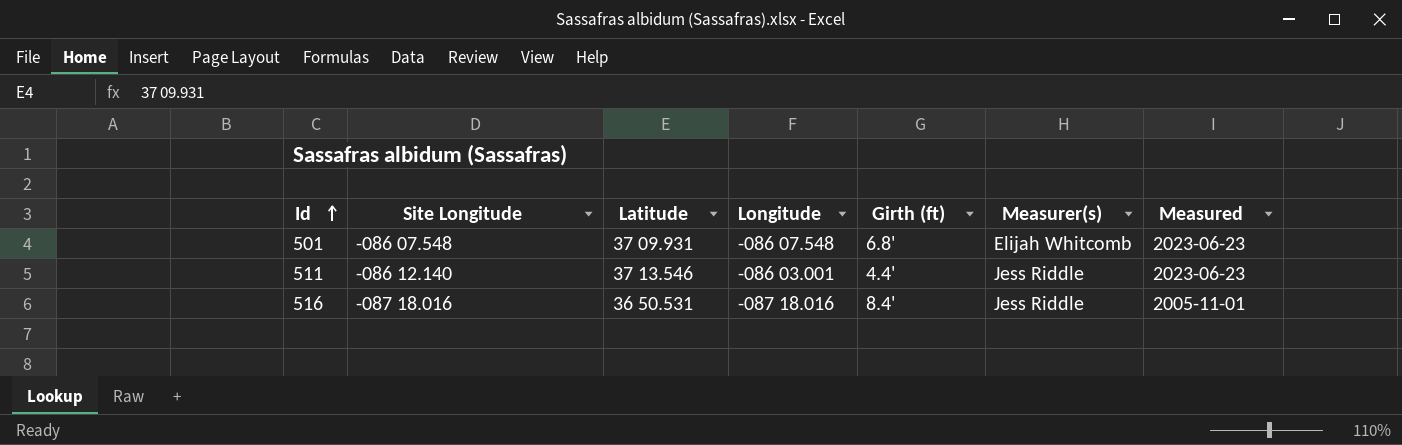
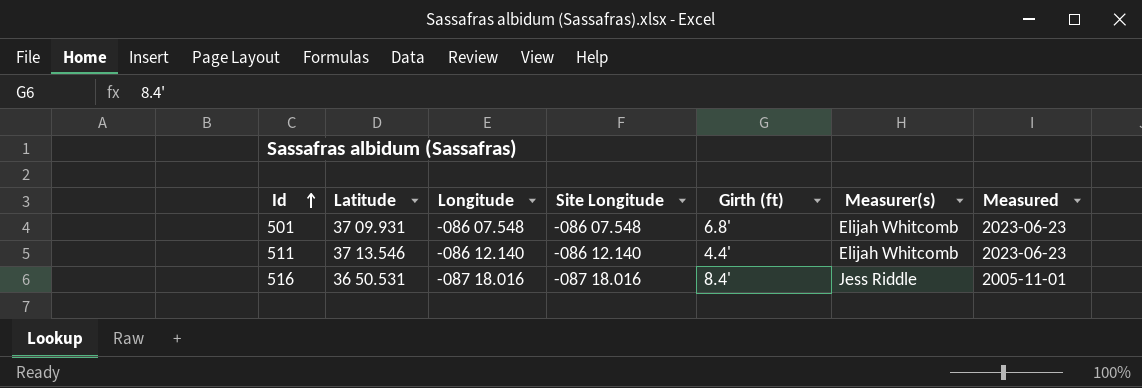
column Site Longitude | position: 2 -> 4
511 | Longitude: -086 03.001 -> -086 12.140
511 | Measurer(s): Jess Riddle -> Elijah Whitcomb

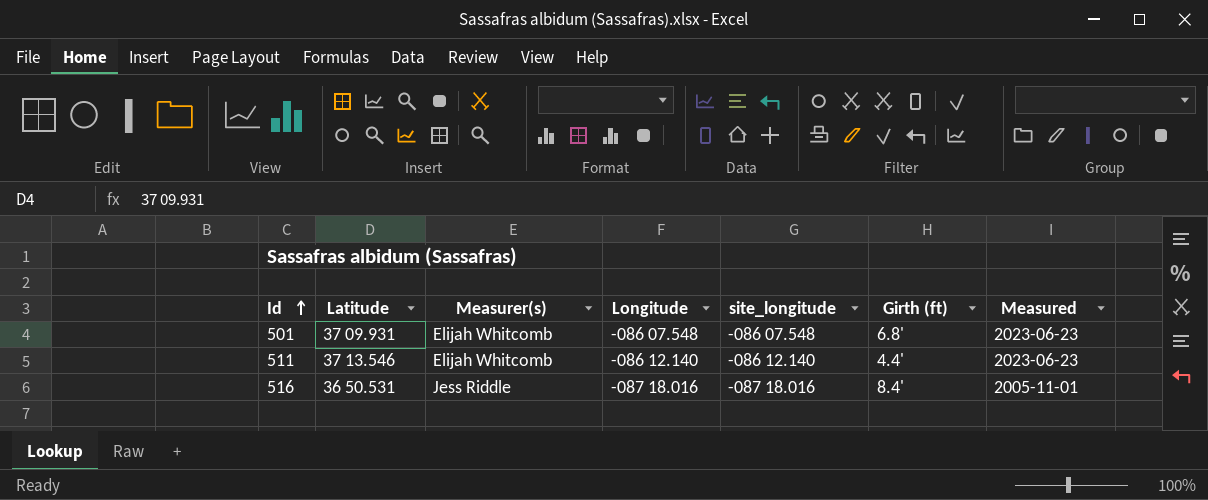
column Measurer(s) | position: 6 -> 3
column name: Site Longitude -> site_longitude

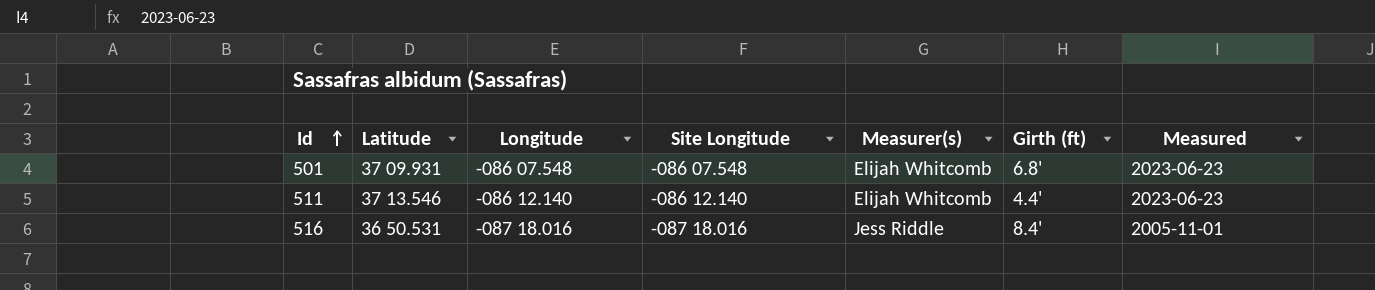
column name: site_longitude -> Site Longitude
column Measurer(s) | position: 3 -> 5

